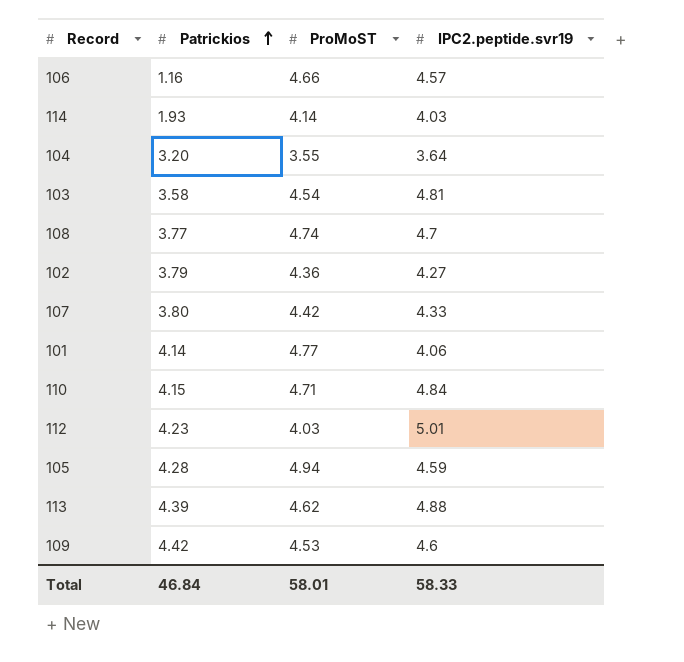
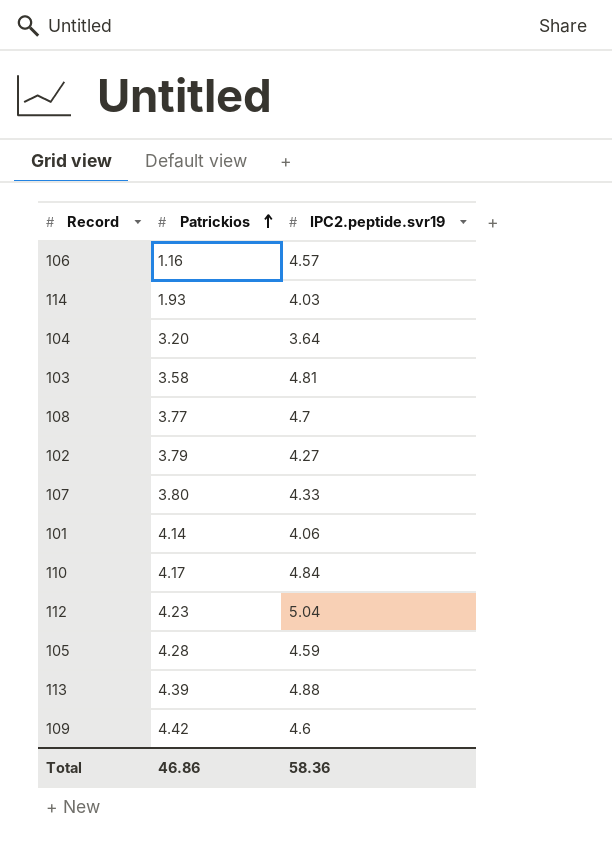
column ProMoST | position: 3 -> none
110 | Patrickios: 4.15 -> 4.17
112 | IPC2.peptide.svr19: 5.01 -> 5.04
Total | Patrickios: 46.84 -> 46.86
Total | IPC2.peptide.svr19: 58.33 -> 58.36

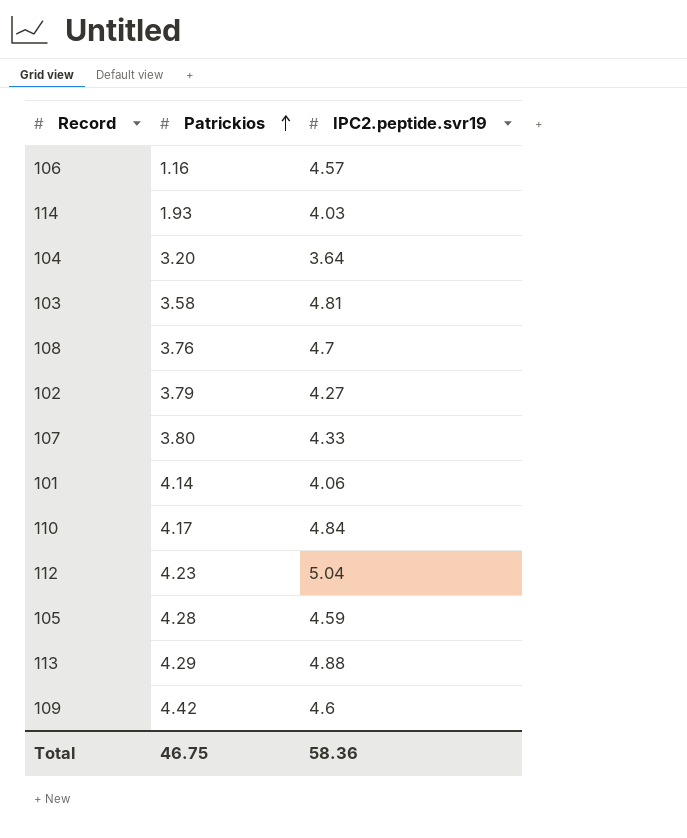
108 | Patrickios: 3.77 -> 3.76
113 | Patrickios: 4.39 -> 4.29
Total | Patrickios: 46.86 -> 46.75

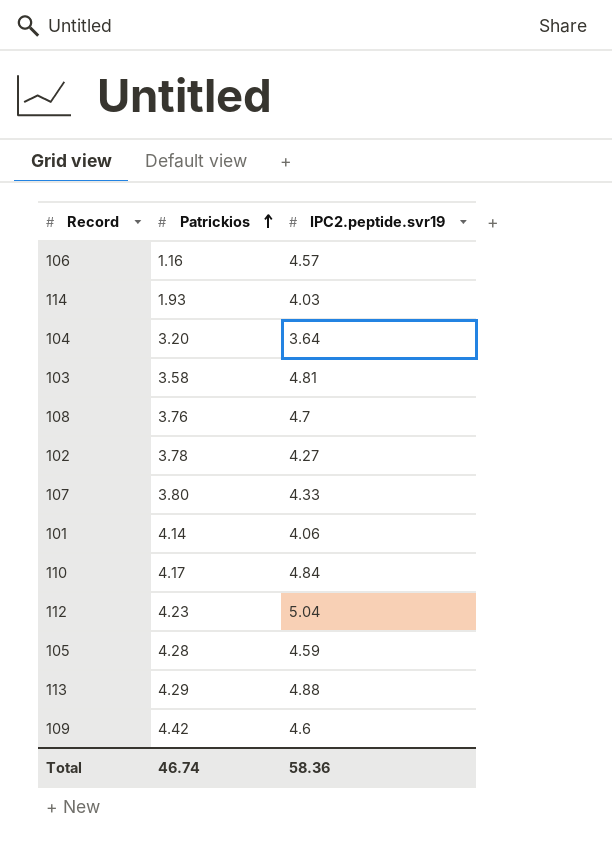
102 | Patrickios: 3.79 -> 3.78
Total | Patrickios: 46.75 -> 46.74

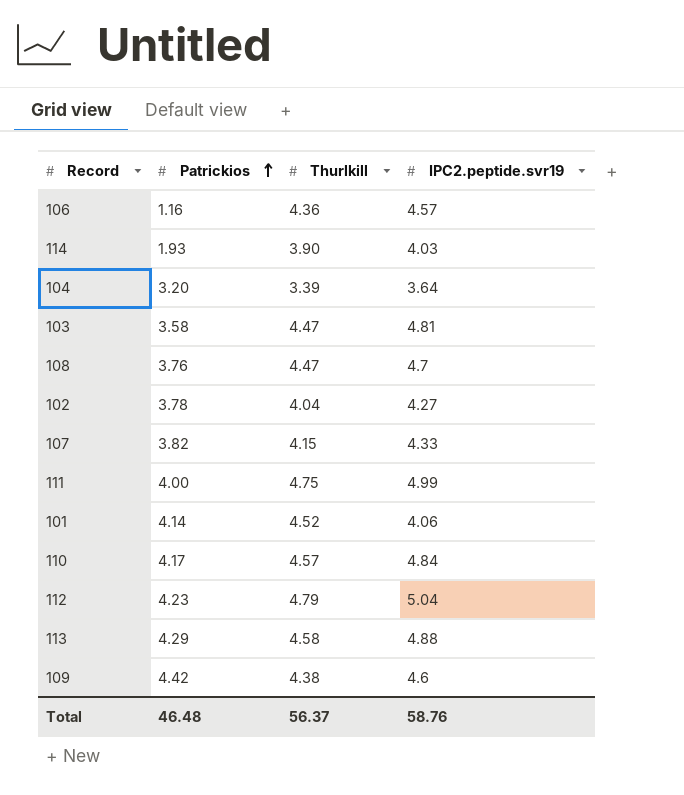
column Thurlkill | position: none -> 3
row 105: 4.28 | 4.59 -> none
107 | Patrickios: 3.80 -> 3.82
row 111: none -> 4.00 | 4.75 | 4.99
Total | Patrickios: 46.74 -> 46.48
Total | IPC2.peptide.svr19: 58.36 -> 58.76

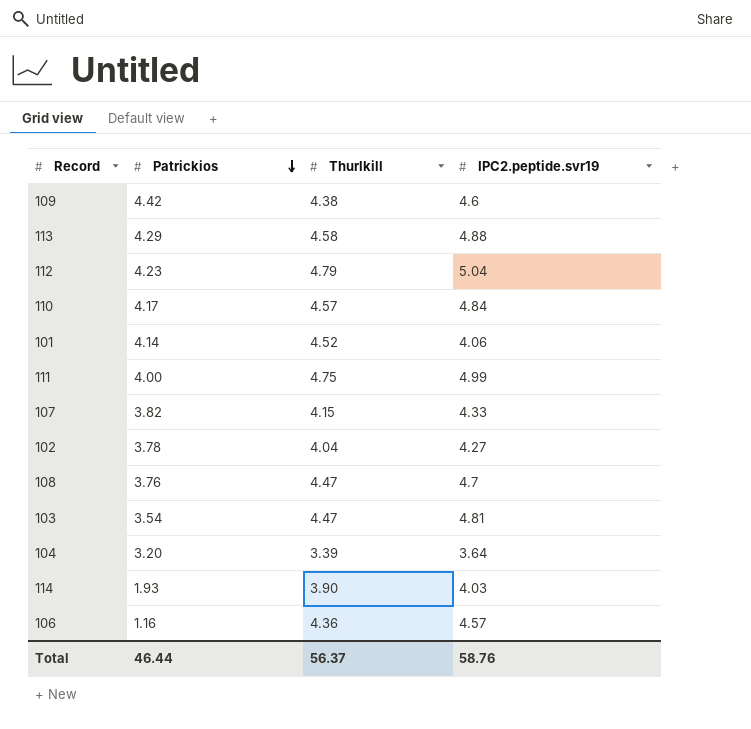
row order: Patrickios ascending -> Patrickios descending
103 | Patrickios: 3.58 -> 3.54
Total | Patrickios: 46.48 -> 46.44

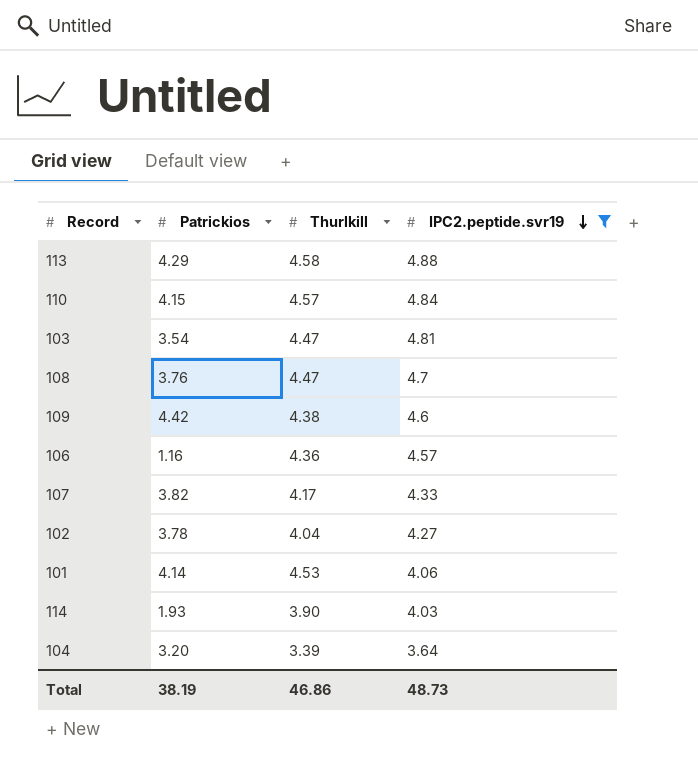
filter: none -> IPC2.peptide.svr19 <= 4.88
row order: Patrickios descending -> IPC2.peptide.svr19 descending
110 | Patrickios: 4.17 -> 4.15
107 | Thurlkill: 4.15 -> 4.17
101 | Thurlkill: 4.52 -> 4.53
Total | Patrickios: 46.44 -> 38.19
Total | Thurlkill: 56.37 -> 46.86
Total | IPC2.peptide.svr19: 58.76 -> 48.73

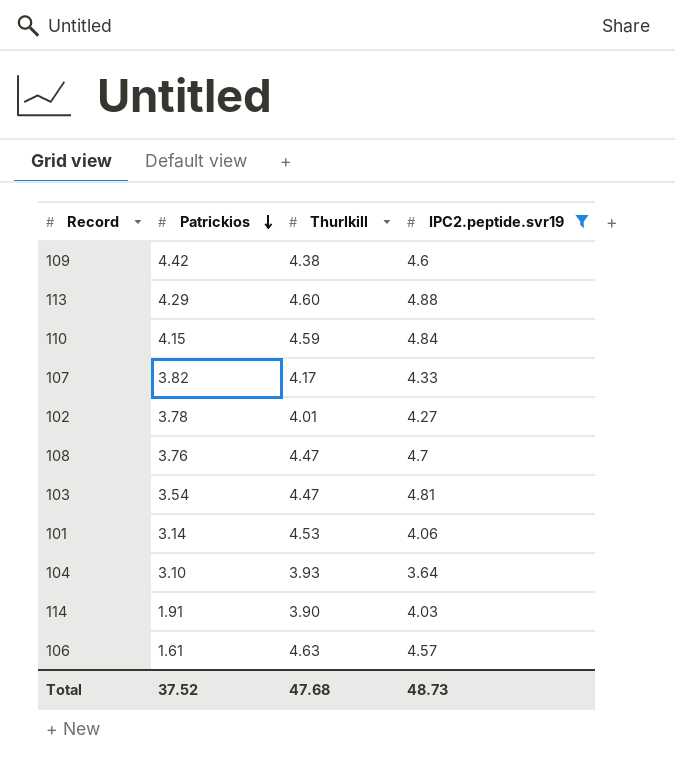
row order: IPC2.peptide.svr19 descending -> Patrickios descending
113 | Thurlkill: 4.58 -> 4.60
110 | Thurlkill: 4.57 -> 4.59
102 | Thurlkill: 4.04 -> 4.01
101 | Patrickios: 4.14 -> 3.14
104 | Patrickios: 3.20 -> 3.10
104 | Thurlkill: 3.39 -> 3.93
114 | Patrickios: 1.93 -> 1.91
106 | Patrickios: 1.16 -> 1.61
106 | Thurlkill: 4.36 -> 4.63
Total | Patrickios: 38.19 -> 37.52
Total | Thurlkill: 46.86 -> 47.68

